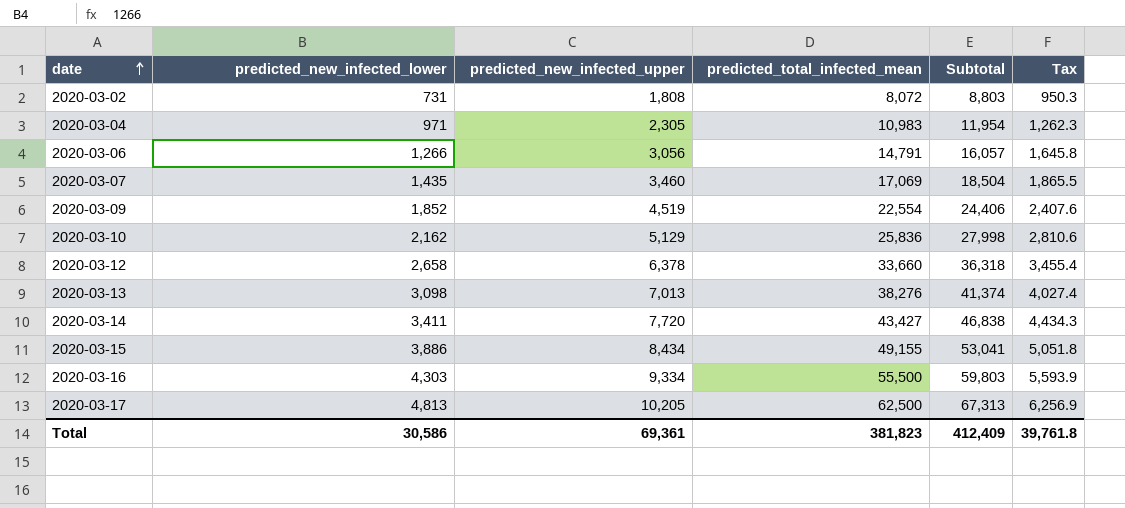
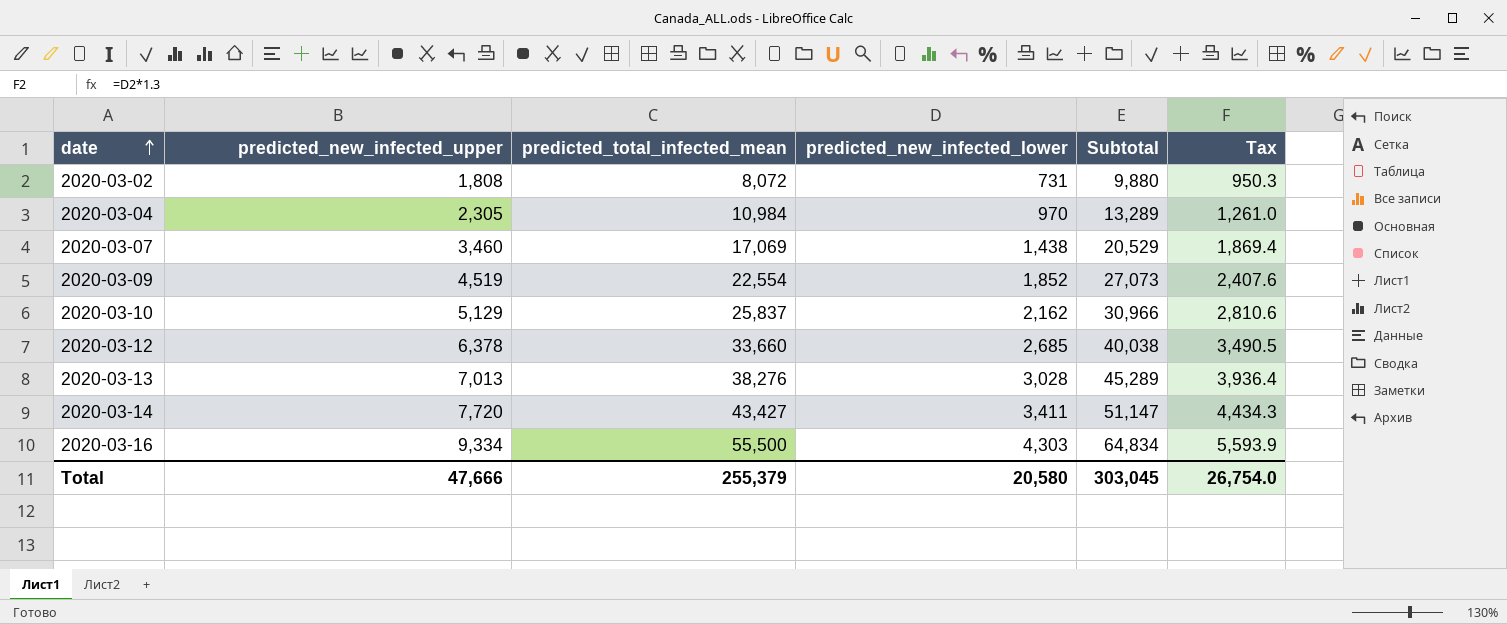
column predicted_new_infected_lower | position: 2 -> 4
column Subtotal | formula: [predicted_new_infected_lower] + [predicted_total_infected_mean] -> [predicted_new_infected_upper] + [predicted_total_infected_mean]
row 2020-03-06: 1,266 | 3,056 | 14,791 | 16,057 | 1,645.8 -> none
row 2020-03-15: 3,886 | 8,434 | 49,155 | 53,041 | 5,051.8 -> none
row 2020-03-17: 4,813 | 10,205 | 62,500 | 67,313 | 6,256.9 -> none
2020-03-04 | predicted_total_infected_mean: 10,983 -> 10,984
2020-03-04 | predicted_new_infected_lower: 971 -> 970
2020-03-04 | Tax: 1,262.3 -> 1,261.0
2020-03-07 | predicted_new_infected_lower: 1,435 -> 1,438
2020-03-07 | Tax: 1,865.5 -> 1,869.4
2020-03-10 | predicted_total_infected_mean: 25,836 -> 25,837
2020-03-12 | predicted_new_infected_lower: 2,658 -> 2,685
2020-03-12 | Tax: 3,455.4 -> 3,490.5
2020-03-13 | predicted_new_infected_lower: 3,098 -> 3,028
2020-03-13 | Tax: 4,027.4 -> 3,936.4
Total | predicted_new_infected_upper: 69,361 -> 47,666
Total | predicted_total_infected_mean: 381,823 -> 255,379
Total | predicted_new_infected_lower: 30,586 -> 20,580
Total | Subtotal: 412,409 -> 303,045
Total | Tax: 39,761.8 -> 26,754.0

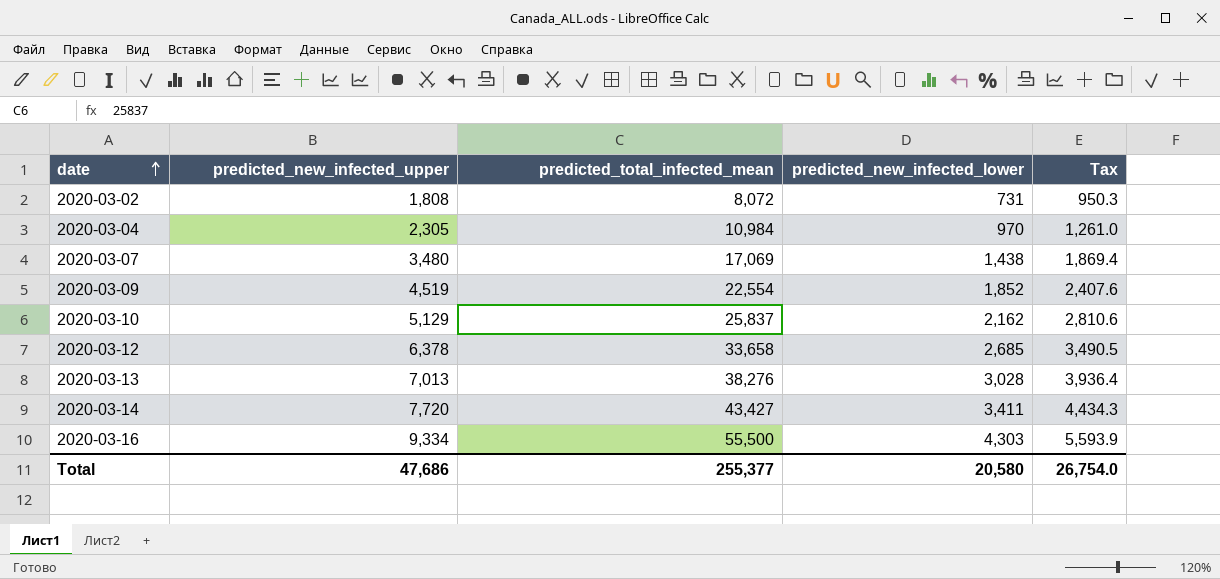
column Subtotal | formula: [predicted_new_infected_upper] + [predicted_total_infected_mean] -> none
2020-03-07 | predicted_new_infected_upper: 3,460 -> 3,480
2020-03-12 | predicted_total_infected_mean: 33,660 -> 33,658
Total | predicted_new_infected_upper: 47,666 -> 47,686
Total | predicted_total_infected_mean: 255,379 -> 255,377

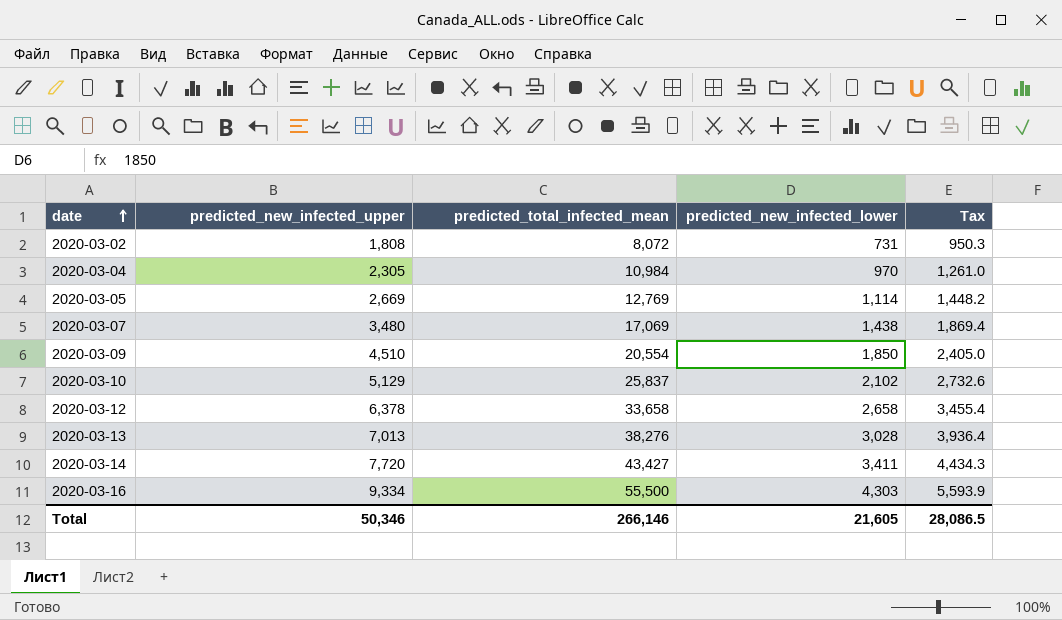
row 2020-03-05: none -> 2,669 | 12,769 | 1,114 | 1,448.2
2020-03-09 | predicted_new_infected_upper: 4,519 -> 4,510
2020-03-09 | predicted_total_infected_mean: 22,554 -> 20,554
2020-03-09 | predicted_new_infected_lower: 1,852 -> 1,850
2020-03-09 | Tax: 2,407.6 -> 2,405.0
2020-03-10 | predicted_new_infected_lower: 2,162 -> 2,102
2020-03-10 | Tax: 2,810.6 -> 2,732.6
2020-03-12 | predicted_new_infected_lower: 2,685 -> 2,658
2020-03-12 | Tax: 3,490.5 -> 3,455.4
Total | predicted_new_infected_upper: 47,686 -> 50,346
Total | predicted_total_infected_mean: 255,377 -> 266,146
Total | predicted_new_infected_lower: 20,580 -> 21,605
Total | Tax: 26,754.0 -> 28,086.5

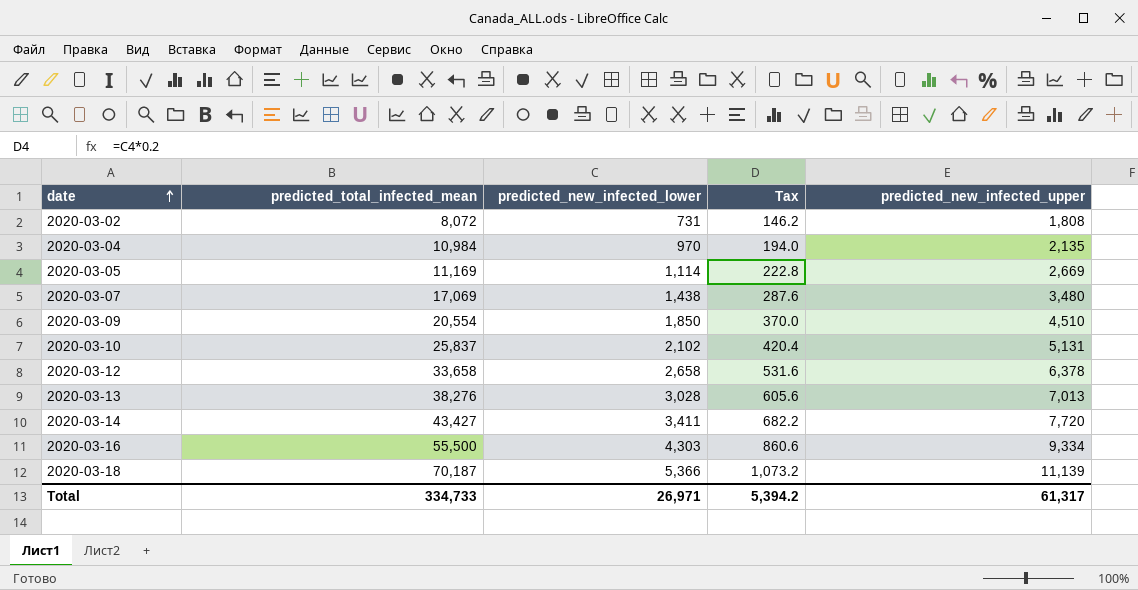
column Tax | formula: [predicted_new_infected_lower] * 1.3 -> [predicted_new_infected_lower] * 0.2
column predicted_new_infected_upper | position: 2 -> 5
2020-03-04 | predicted_new_infected_upper: 2,305 -> 2,135
2020-03-05 | predicted_total_infected_mean: 12,769 -> 11,169
2020-03-10 | predicted_new_infected_upper: 5,129 -> 5,131
row 2020-03-18: none -> 70,187 | 5,366 | 1,073.2 | 11,139
Total | predicted_total_infected_mean: 266,146 -> 334,733
Total | predicted_new_infected_lower: 21,605 -> 26,971
Total | Tax: 28,086.5 -> 5,394.2
Total | predicted_new_infected_upper: 50,346 -> 61,317

